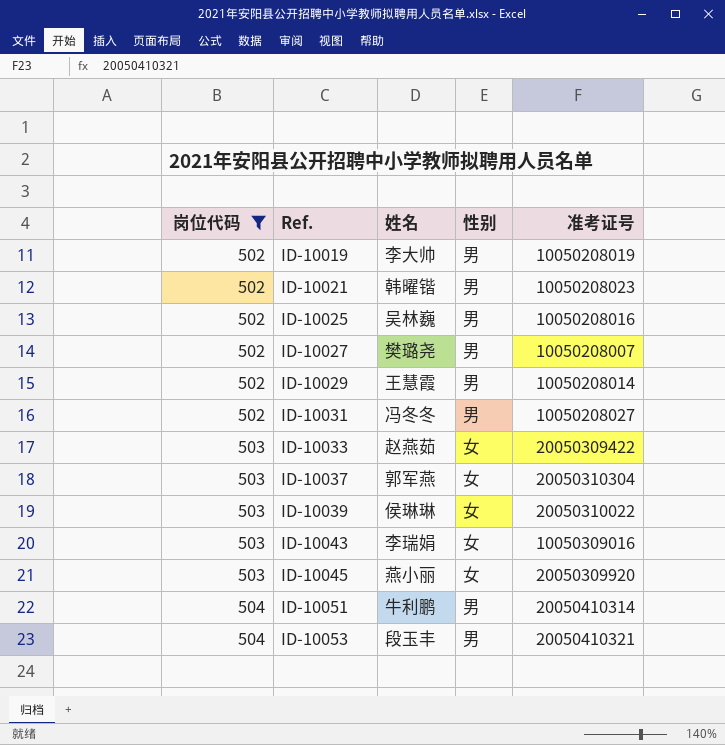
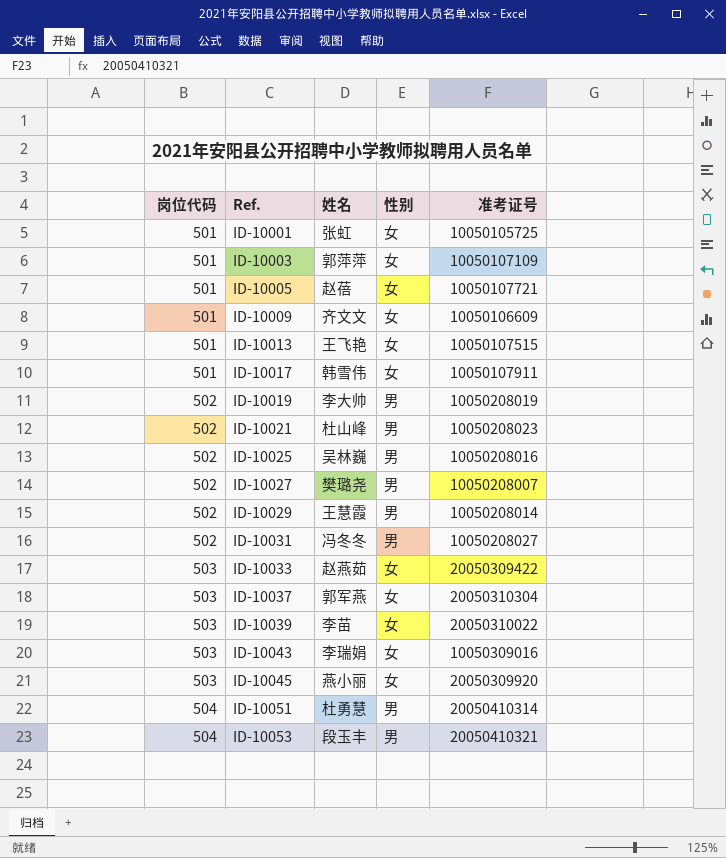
filter: 岗位代码 != 501 -> none
ID-10021 | 姓名: 韩曜锴 -> 杜山峰
ID-10039 | 姓名: 侯琳琳 -> 李苗
ID-10051 | 姓名: 牛利鹏 -> 杜勇慧

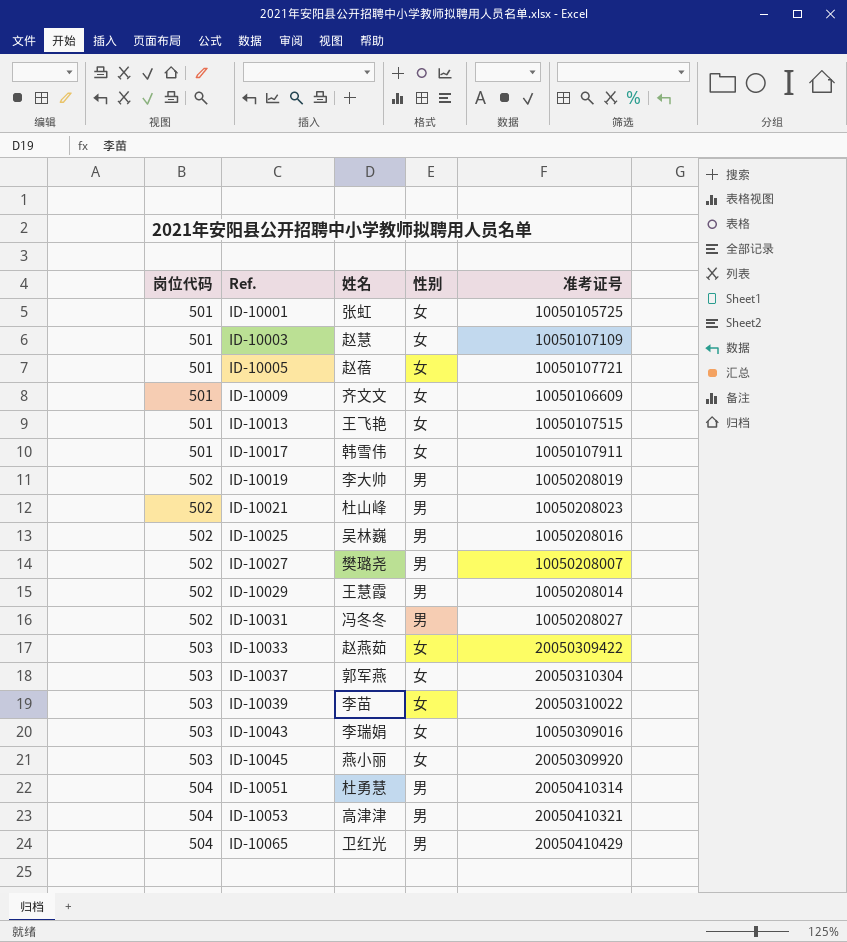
ID-10003 | 姓名: 郭萍萍 -> 赵慧
ID-10053 | 姓名: 段玉丰 -> 高津津
row ID-10065: none -> 504 | 卫红光 | 男 | 20050410429

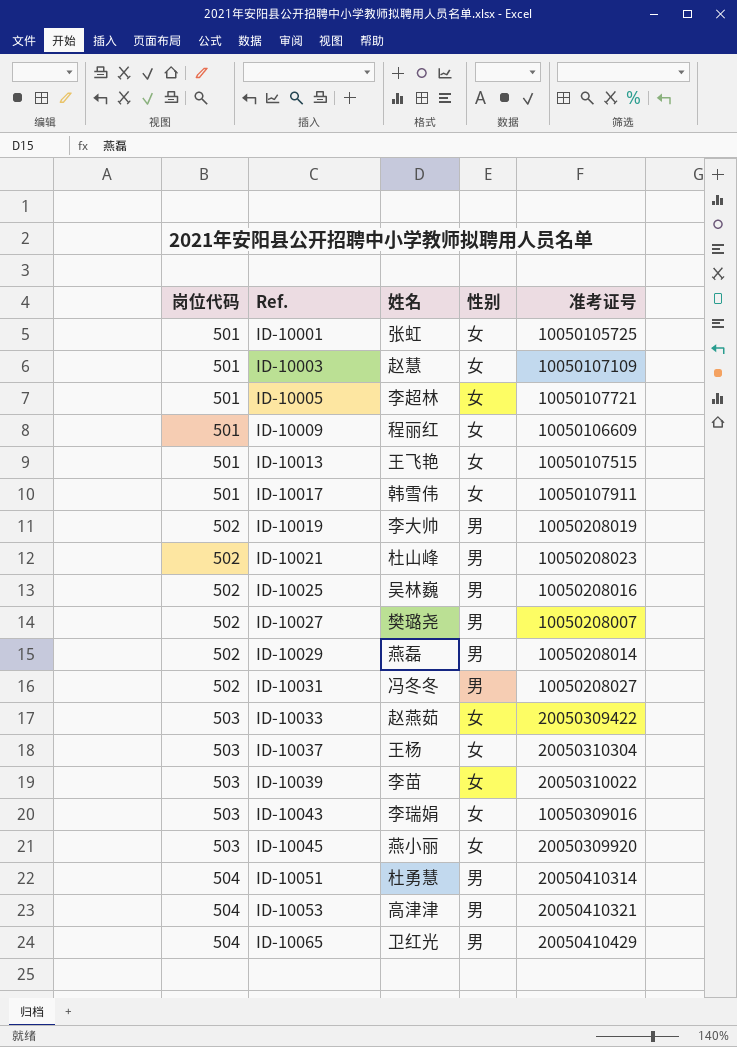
ID-10005 | 姓名: 赵蓓 -> 李超林
ID-10009 | 姓名: 齐文文 -> 程丽红
ID-10029 | 姓名: 王慧霞 -> 燕磊
ID-10037 | 姓名: 郭军燕 -> 王杨

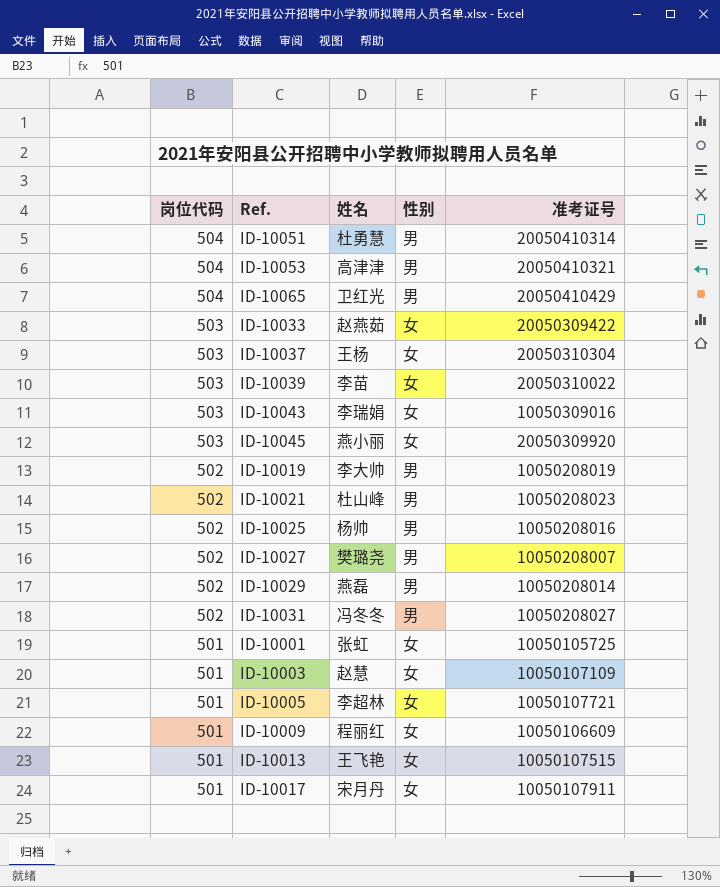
row order: 岗位代码 ascending -> 岗位代码 descending
ID-10025 | 姓名: 吴林巍 -> 杨帅
ID-10017 | 姓名: 韩雪伟 -> 宋月丹

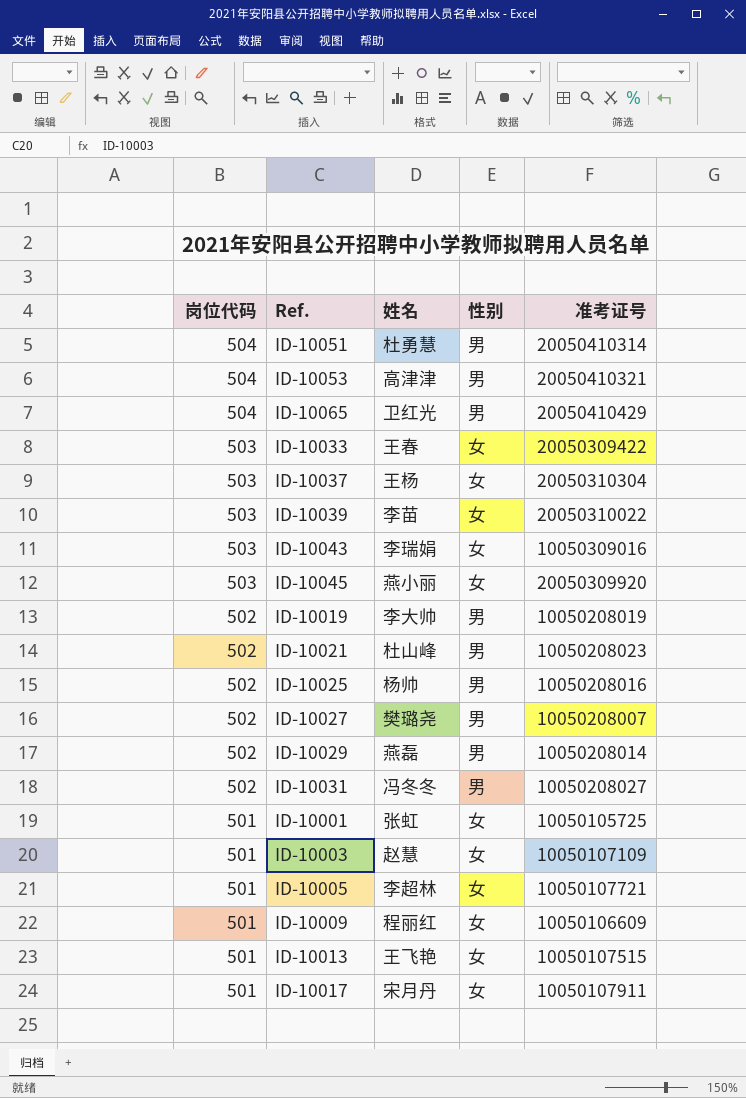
ID-10033 | 姓名: 赵燕茹 -> 王春

